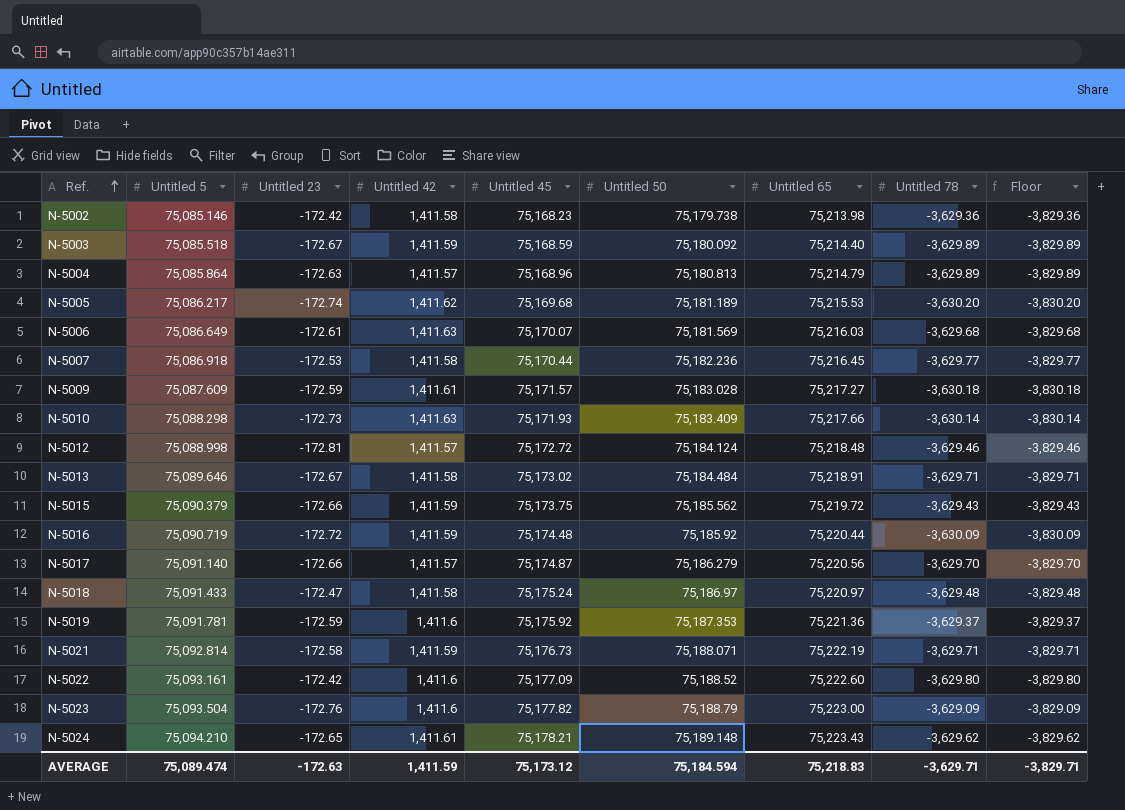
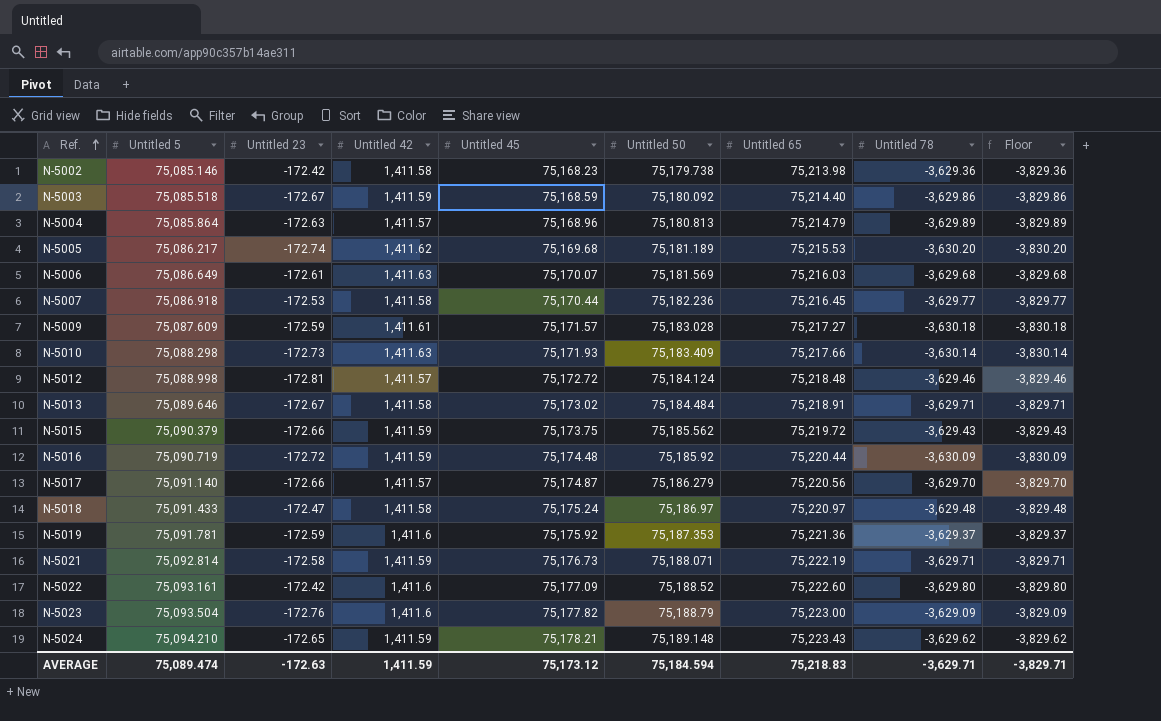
N-5003 | Untitled 78: -3,629.89 -> -3,629.86
N-5003 | Floor: -3,829.89 -> -3,829.86
N-5024 | Untitled 42: 1,411.61 -> 1,411.59

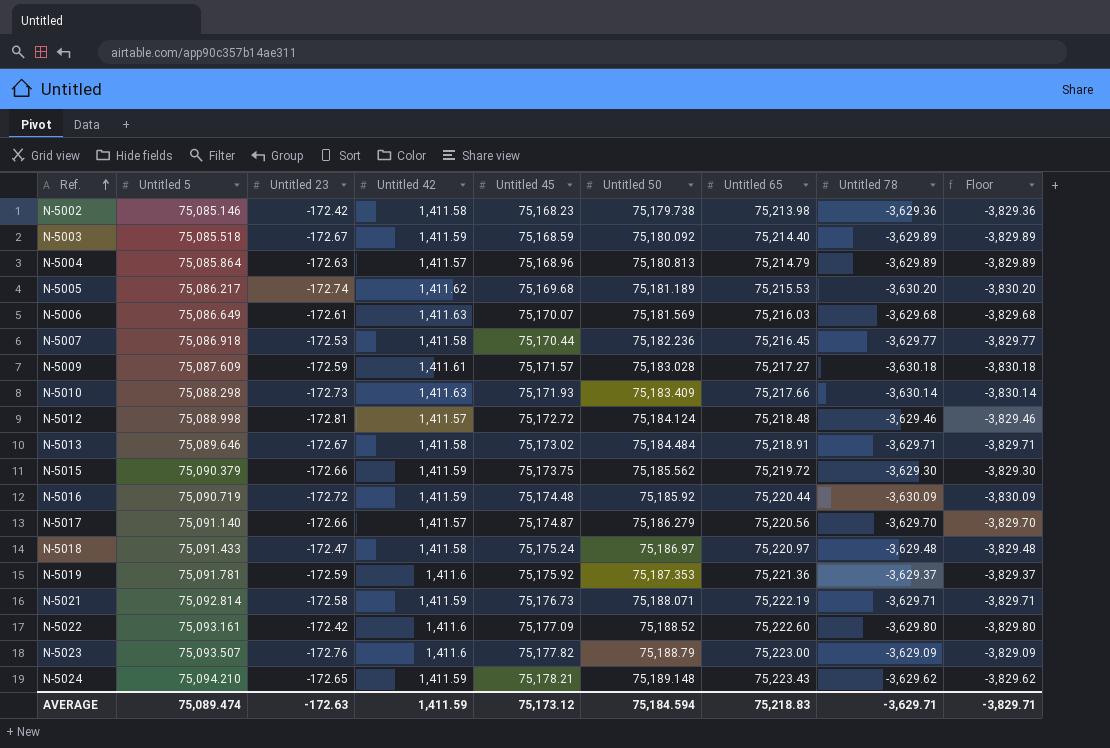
N-5003 | Untitled 78: -3,629.86 -> -3,629.89
N-5003 | Floor: -3,829.86 -> -3,829.89
N-5015 | Untitled 78: -3,629.43 -> -3,629.30
N-5015 | Floor: -3,829.43 -> -3,829.30
N-5023 | Untitled 5: 75,093.504 -> 75,093.507

